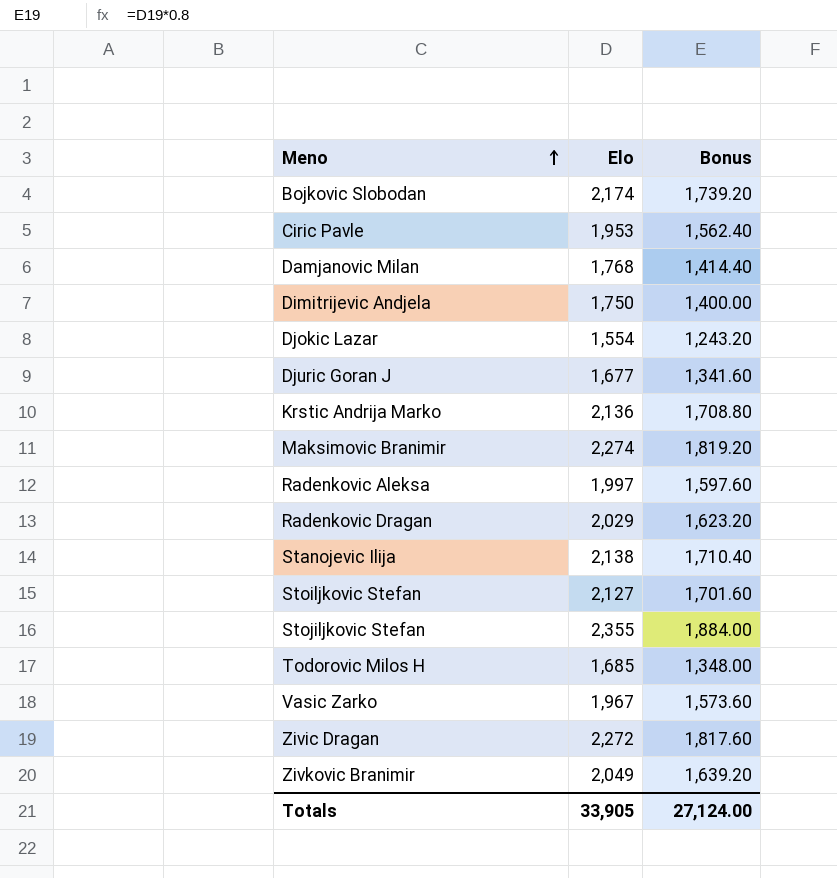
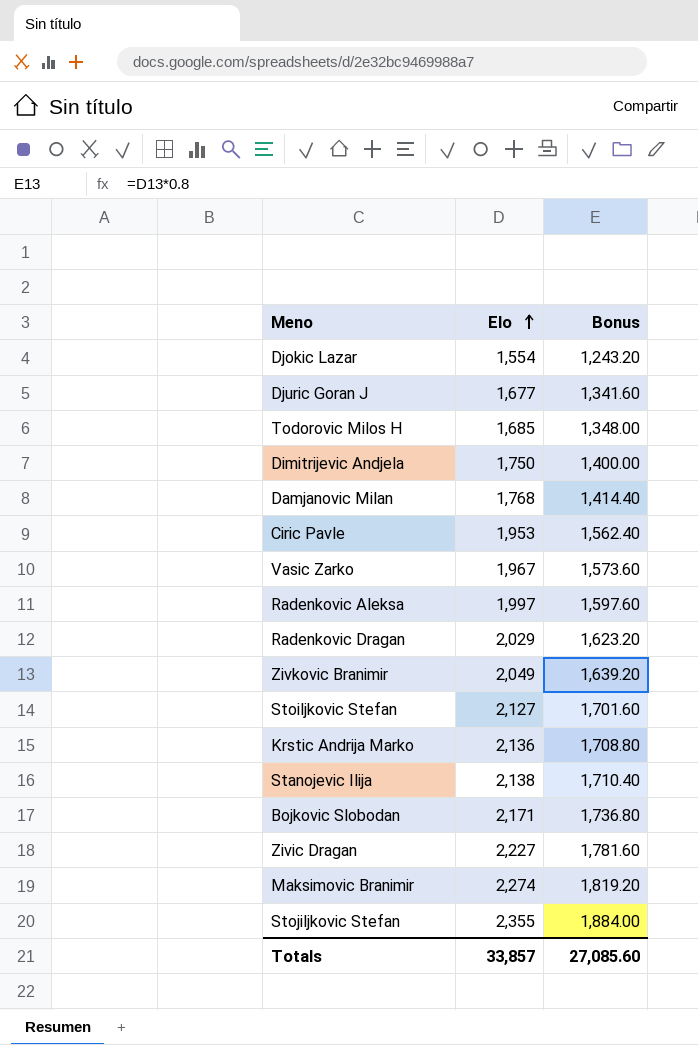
row order: Meno ascending -> Elo ascending
Bojkovic Slobodan | Elo: 2,174 -> 2,171
Bojkovic Slobodan | Bonus: 1,739.20 -> 1,736.80
Zivic Dragan | Elo: 2,272 -> 2,227
Zivic Dragan | Bonus: 1,817.60 -> 1,781.60
Totals | Elo: 33,905 -> 33,857
Totals | Bonus: 27,124.00 -> 27,085.60

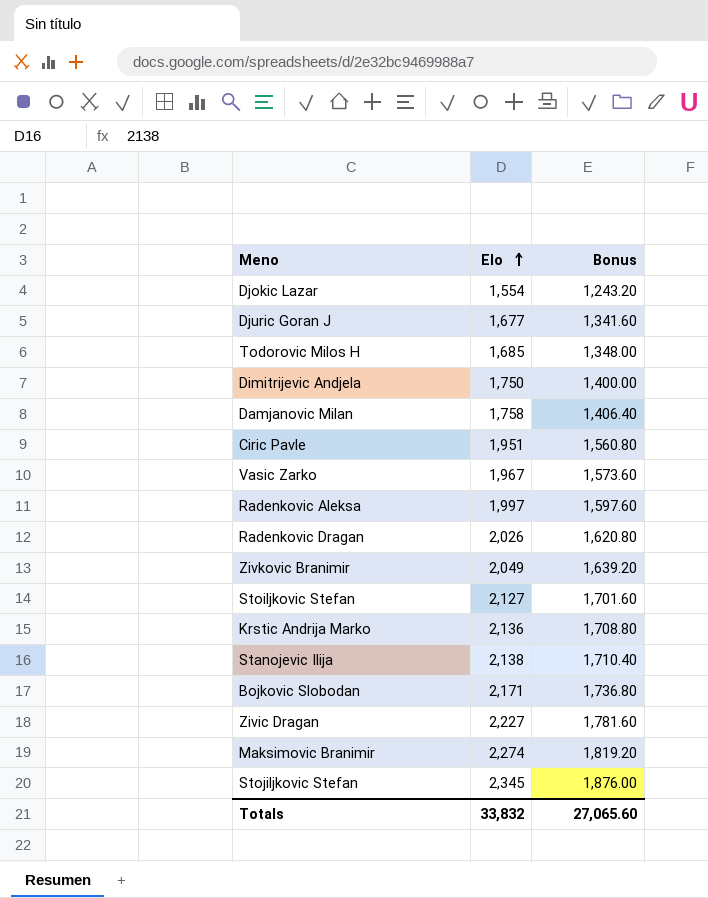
Damjanovic Milan | Elo: 1,768 -> 1,758
Damjanovic Milan | Bonus: 1,414.40 -> 1,406.40
Ciric Pavle | Elo: 1,953 -> 1,951
Ciric Pavle | Bonus: 1,562.40 -> 1,560.80
Radenkovic Dragan | Elo: 2,029 -> 2,026
Radenkovic Dragan | Bonus: 1,623.20 -> 1,620.80
Stojiljkovic Stefan | Elo: 2,355 -> 2,345
Stojiljkovic Stefan | Bonus: 1,884.00 -> 1,876.00
Totals | Elo: 33,857 -> 33,832
Totals | Bonus: 27,085.60 -> 27,065.60

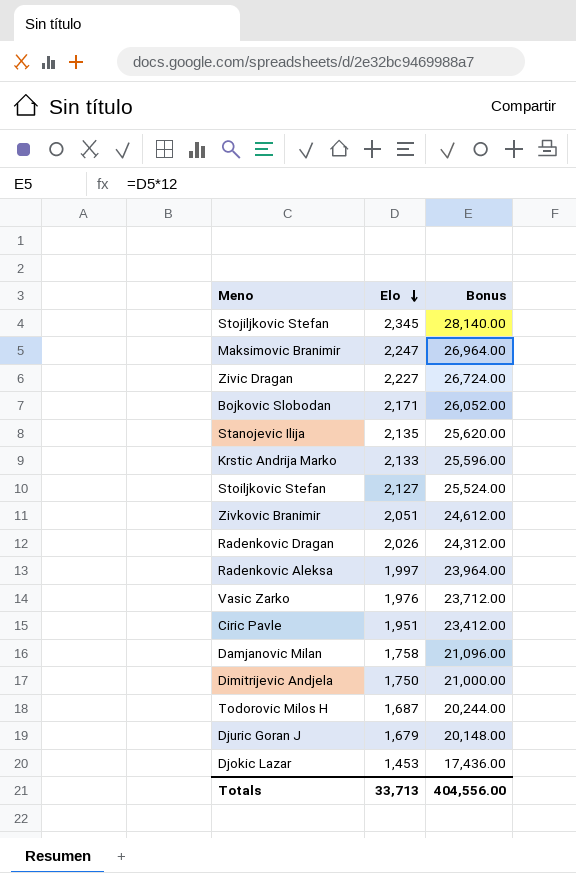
row order: Elo ascending -> Elo descending
column Bonus | formula: [Elo] * 0.8 -> [Elo] * 12
Maksimovic Branimir | Elo: 2,274 -> 2,247
Stanojevic Ilija | Elo: 2,138 -> 2,135
Krstic Andrija Marko | Elo: 2,136 -> 2,133
Zivkovic Branimir | Elo: 2,049 -> 2,051
Vasic Zarko | Elo: 1,967 -> 1,976
Todorovic Milos H | Elo: 1,685 -> 1,687
Djuric Goran J | Elo: 1,677 -> 1,679
Djokic Lazar | Elo: 1,554 -> 1,453
Totals | Elo: 33,832 -> 33,713
Totals | Bonus: 27,065.60 -> 404,556.00

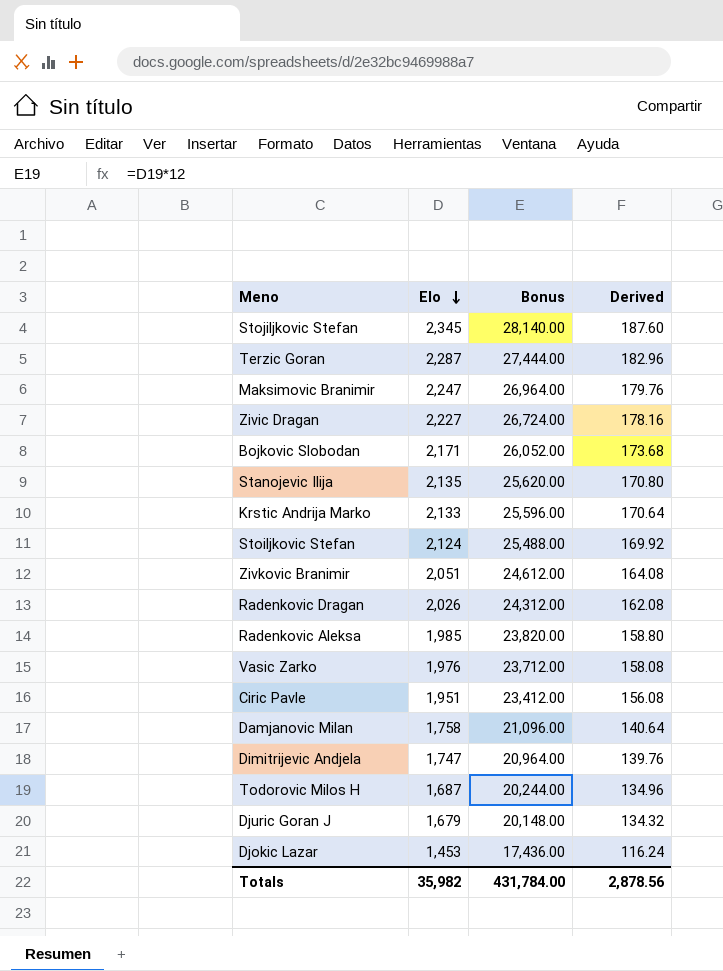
column Derived | formula: none -> [Elo] * 0.08
row Terzic Goran: none -> 2,287 | 27,444.00 | 182.96
Stoiljkovic Stefan | Elo: 2,127 -> 2,124
Stoiljkovic Stefan | Bonus: 25,524.00 -> 25,488.00
Radenkovic Aleksa | Elo: 1,997 -> 1,985
Radenkovic Aleksa | Bonus: 23,964.00 -> 23,820.00
Dimitrijevic Andjela | Elo: 1,750 -> 1,747
Dimitrijevic Andjela | Bonus: 21,000.00 -> 20,964.00
Totals | Elo: 33,713 -> 35,982
Totals | Bonus: 404,556.00 -> 431,784.00

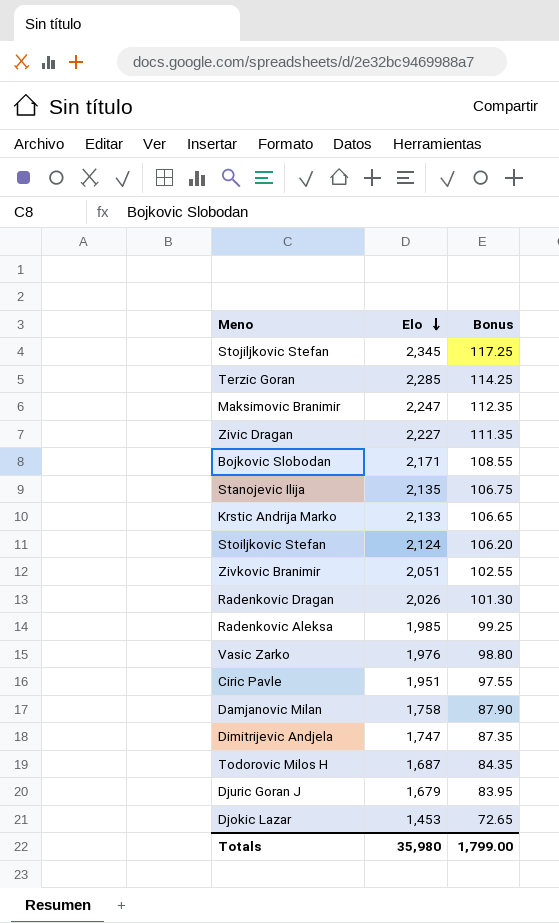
column Derived | formula: [Elo] * 0.08 -> none
column Bonus | formula: [Elo] * 12 -> [Elo] * 0.05
Terzic Goran | Elo: 2,287 -> 2,285
Totals | Elo: 35,982 -> 35,980
Totals | Bonus: 431,784.00 -> 1,799.00

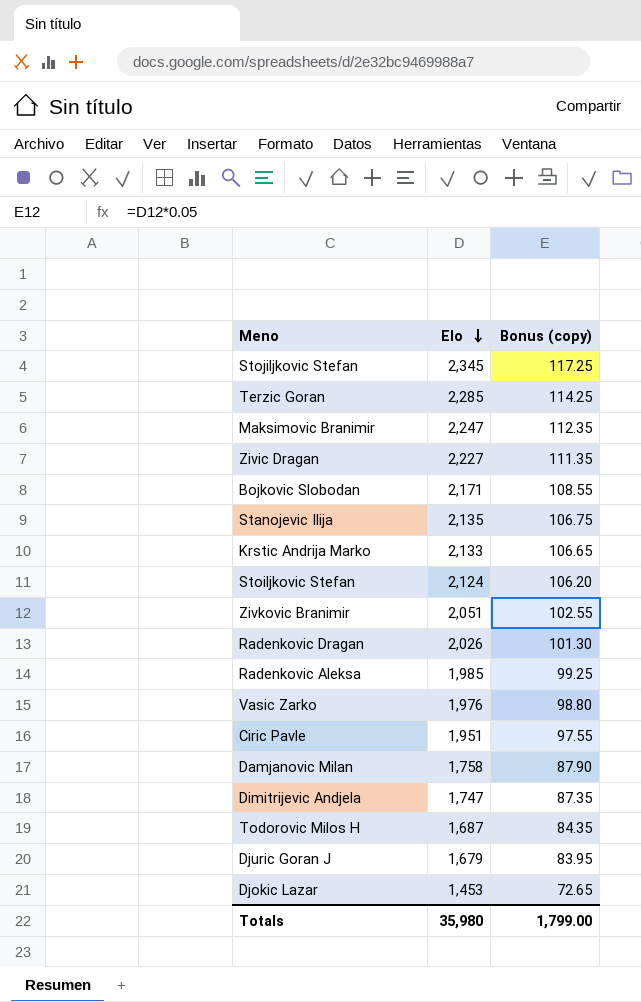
column name: Bonus -> Bonus (copy)

